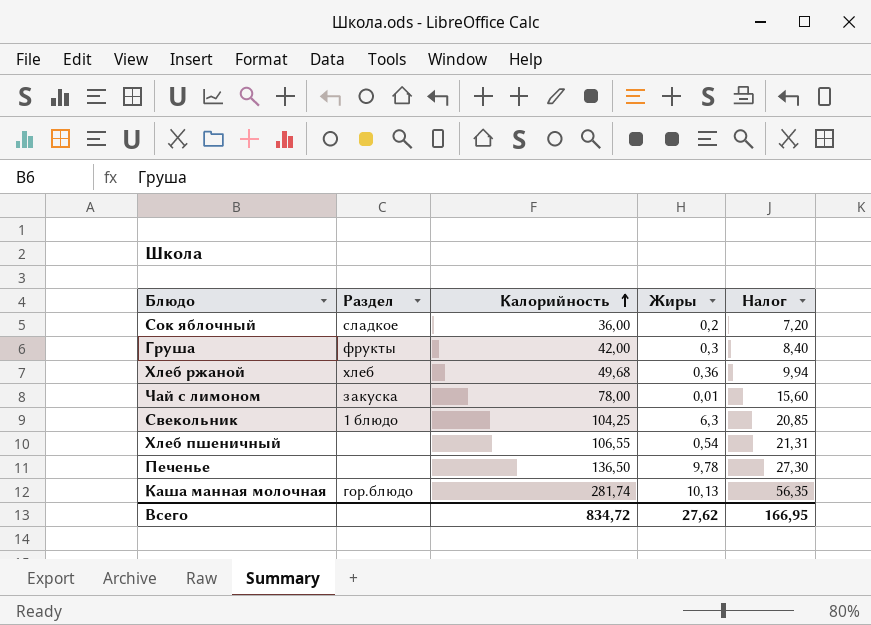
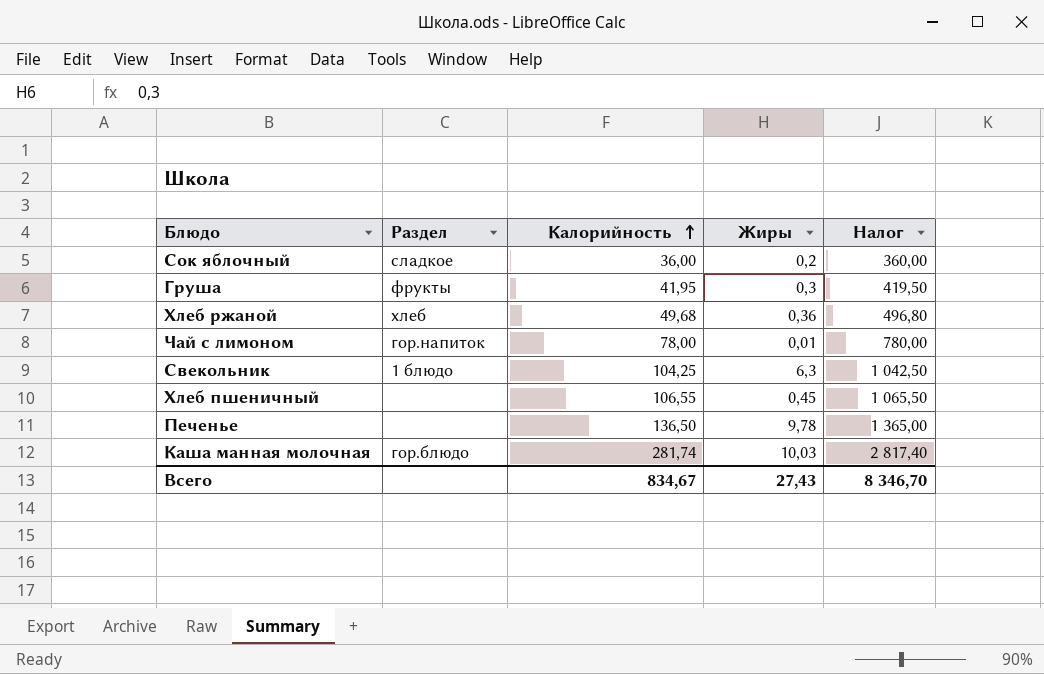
column Налог | formula: [Калорийность] * 0,2 -> [Калорийность] * 10
Груша | Калорийность: 42,00 -> 41,95
Чай с лимоном | Раздел: закуска -> гор.напиток
Хлеб пшеничный | Жиры: 0,54 -> 0,45
Каша манная молочная | Жиры: 10,13 -> 10,03
Всего | Калорийность: 834,72 -> 834,67
Всего | Жиры: 27,62 -> 27,43
Всего | Налог: 166,95 -> 8 346,70

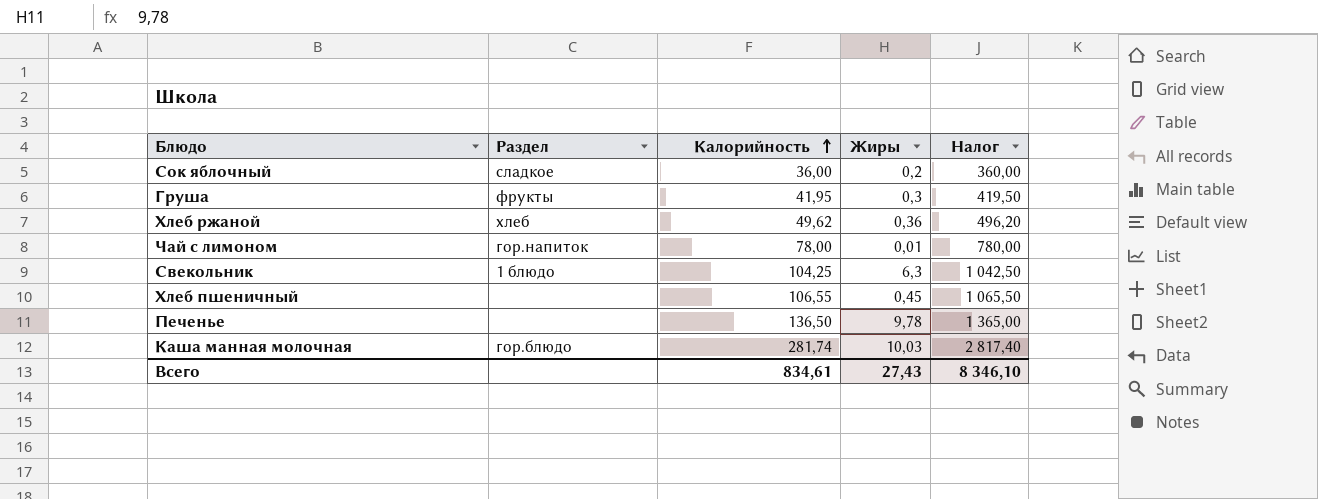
Хлеб ржаной | Калорийность: 49,68 -> 49,62
Хлеб ржаной | Налог: 496,80 -> 496,20
Всего | Калорийность: 834,67 -> 834,61
Всего | Налог: 8 346,70 -> 8 346,10

